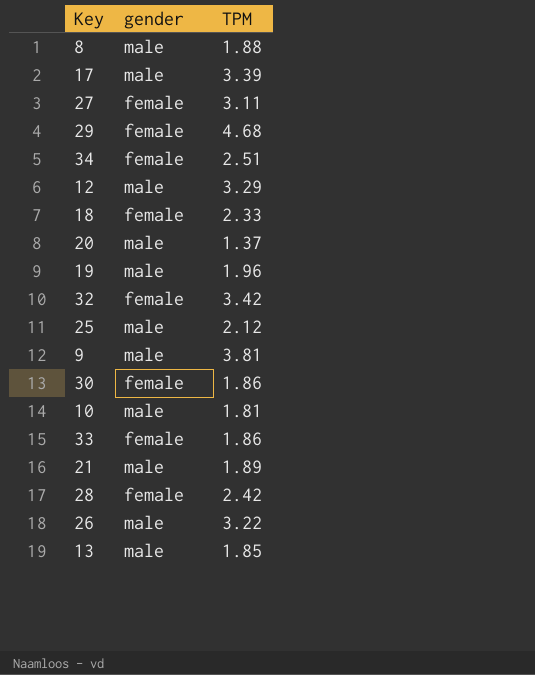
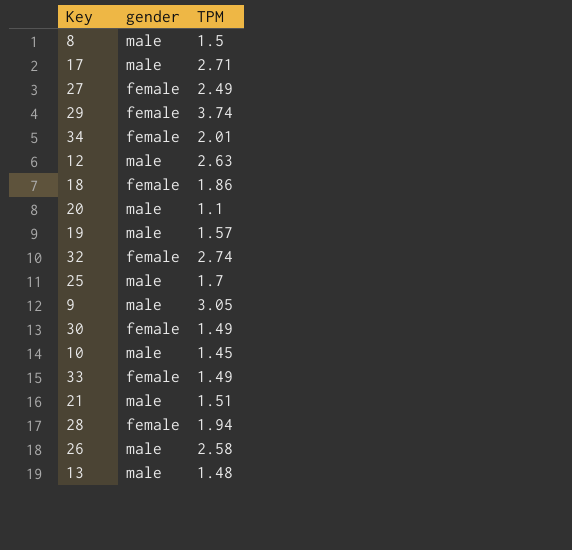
8 | TPM: 1.88 -> 1.5
17 | TPM: 3.39 -> 2.71
27 | TPM: 3.11 -> 2.49
29 | TPM: 4.68 -> 3.74
34 | TPM: 2.51 -> 2.01
12 | TPM: 3.29 -> 2.63
18 | TPM: 2.33 -> 1.86
20 | TPM: 1.37 -> 1.1
19 | TPM: 1.96 -> 1.57
32 | TPM: 3.42 -> 2.74
25 | TPM: 2.12 -> 1.7
9 | TPM: 3.81 -> 3.05
30 | TPM: 1.86 -> 1.49
10 | TPM: 1.81 -> 1.45
33 | TPM: 1.86 -> 1.49
21 | TPM: 1.89 -> 1.51
28 | TPM: 2.42 -> 1.94
26 | TPM: 3.22 -> 2.58
13 | TPM: 1.85 -> 1.48

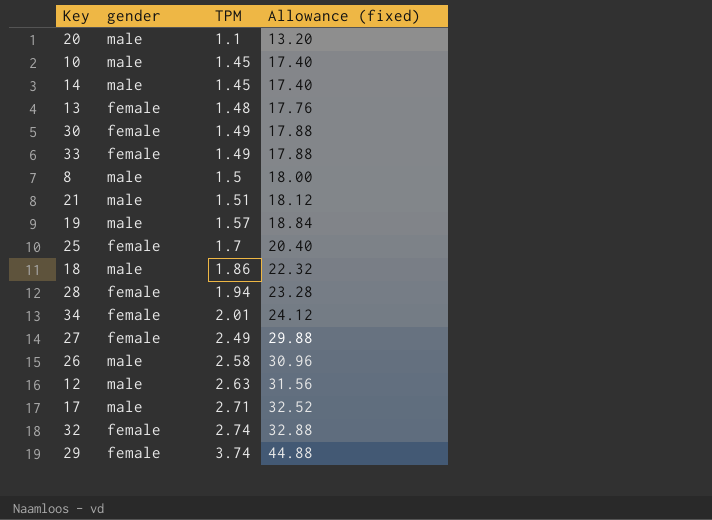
row order: none -> TPM ascending
column Allowance (fixed) | formula: none -> [TPM] * 12
row 9: male | 3.05 -> none
row 14: none -> male | 1.45 | 17.40
13 | gender: male -> female
25 | gender: male -> female
18 | gender: female -> male

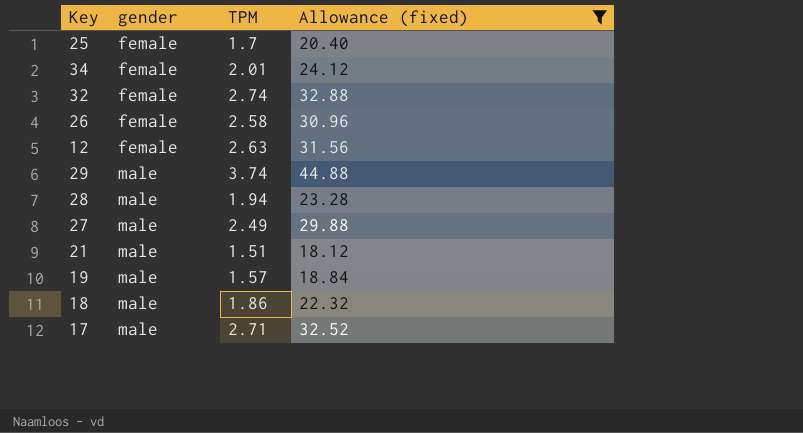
filter: none -> Allowance (fixed) >= 18.12
row order: TPM ascending -> gender ascending
26 | gender: male -> female
12 | gender: male -> female
29 | gender: female -> male
28 | gender: female -> male
27 | gender: female -> male

